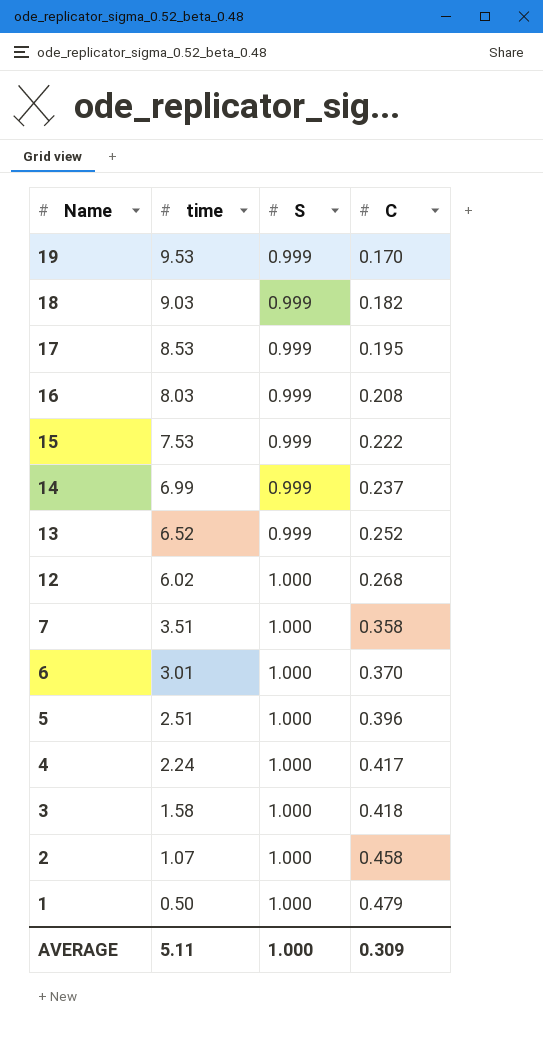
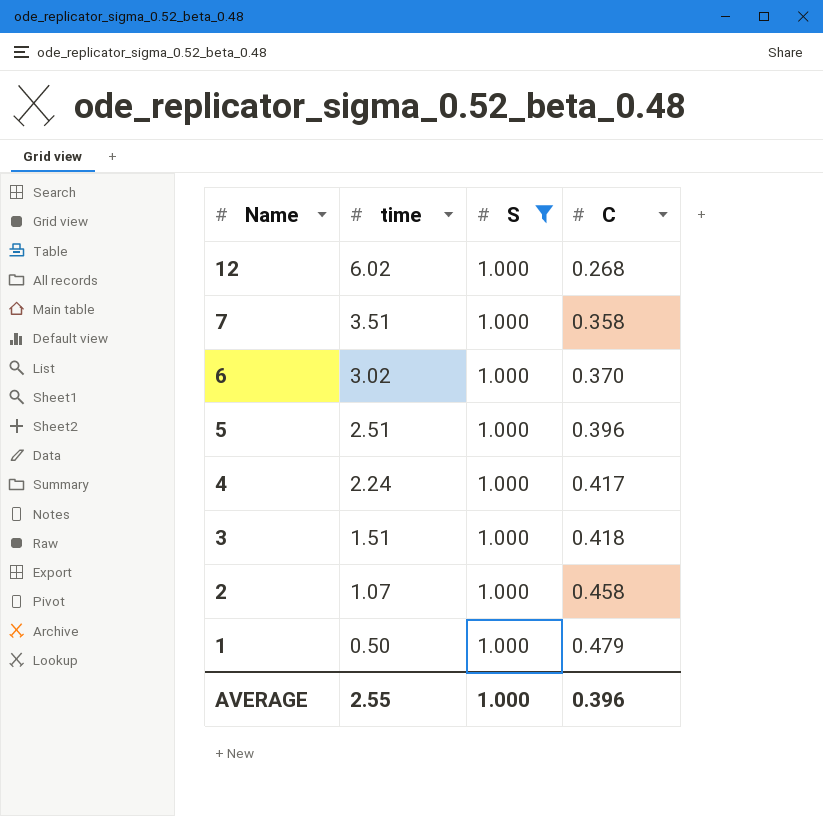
filter: none -> S = 1.000
6 | time: 3.01 -> 3.02
3 | time: 1.58 -> 1.51
AVERAGE | time: 5.11 -> 2.55
AVERAGE | C: 0.309 -> 0.396

